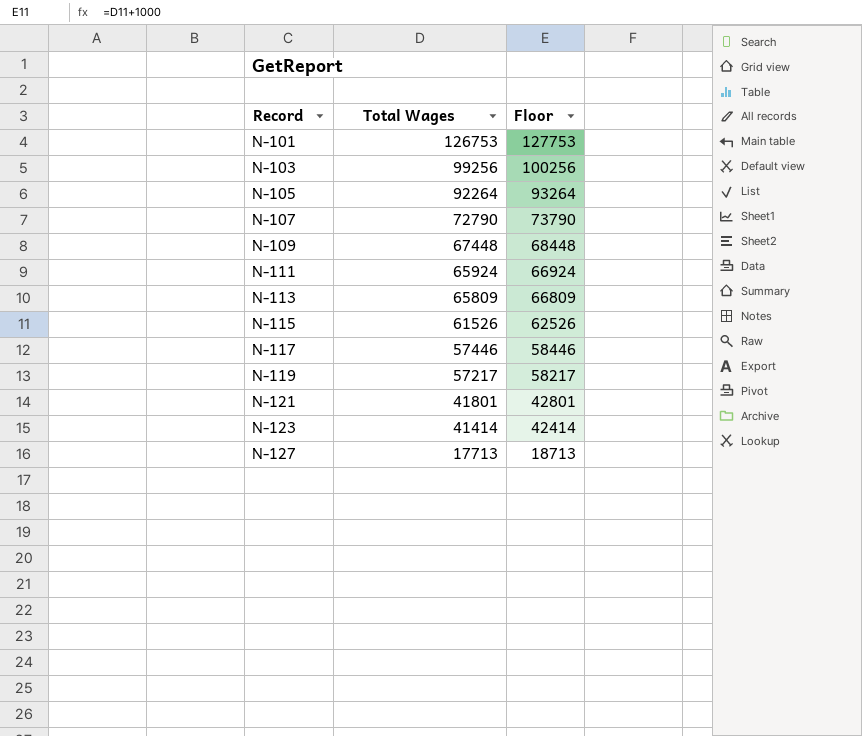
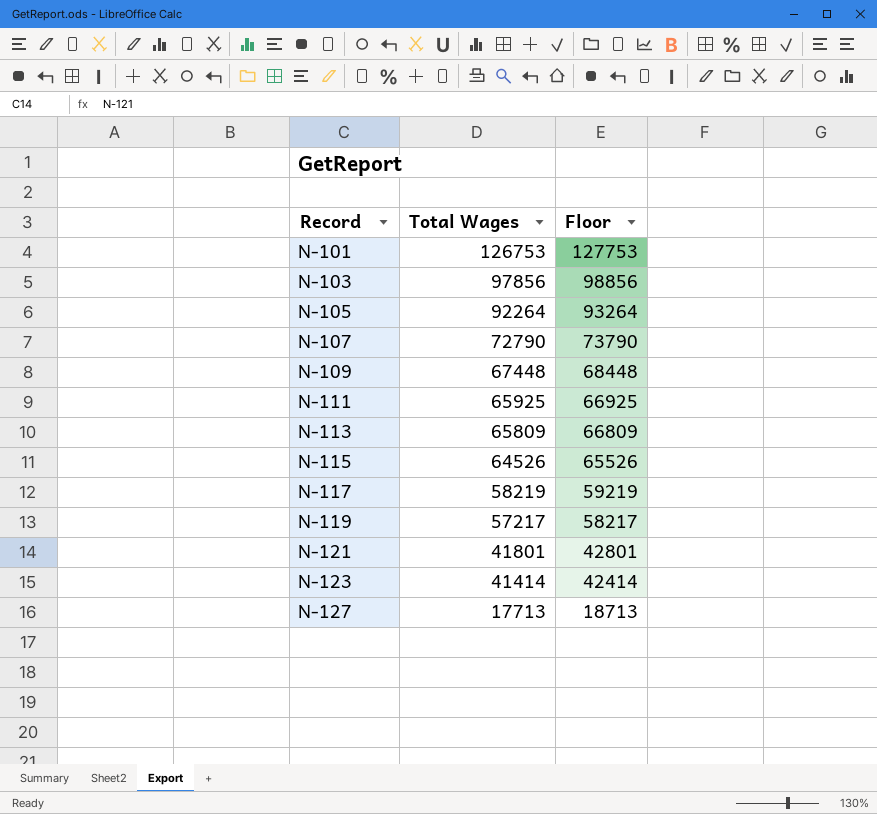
N-103 | Total Wages: 99256 -> 97856
N-103 | Floor: 100256 -> 98856
N-111 | Total Wages: 65924 -> 65925
N-111 | Floor: 66924 -> 66925
N-115 | Total Wages: 61526 -> 64526
N-115 | Floor: 62526 -> 65526
N-117 | Total Wages: 57446 -> 58219
N-117 | Floor: 58446 -> 59219

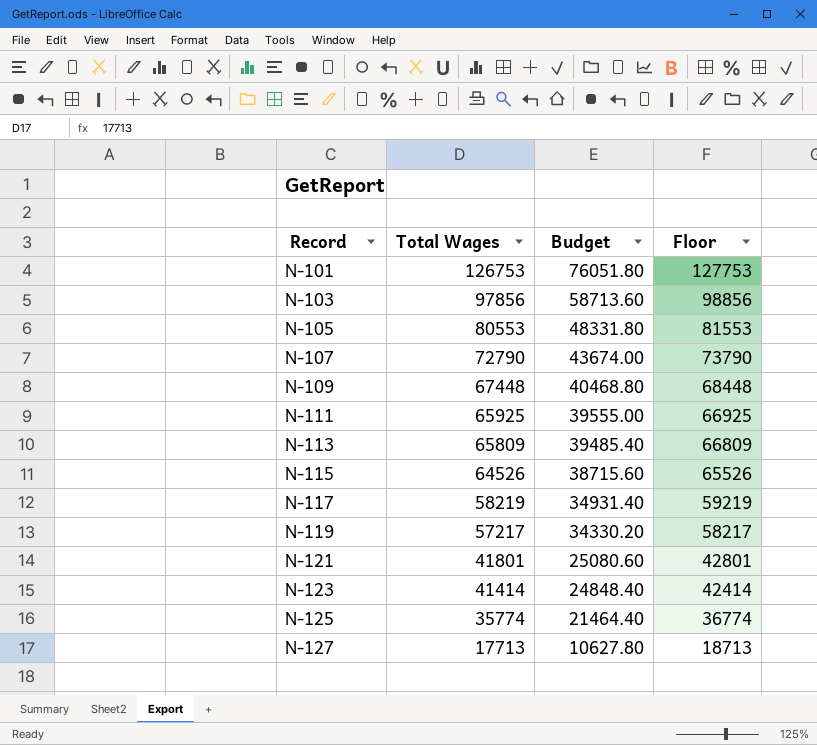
column Budget | formula: none -> [Total Wages] * 0.6
N-105 | Total Wages: 92264 -> 80553
N-105 | Floor: 93264 -> 81553
row N-125: none -> 35774 | 21464.40 | 36774

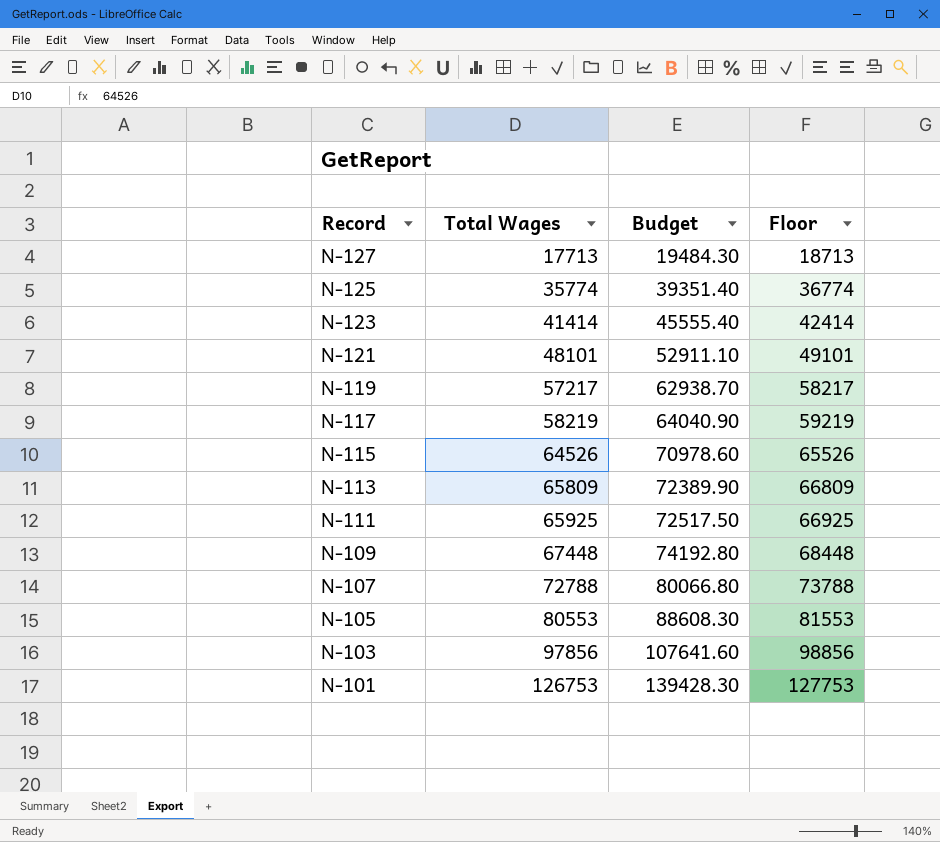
row order: Record ascending -> Record descending
column Budget | formula: [Total Wages] * 0.6 -> [Total Wages] * 1.1
N-121 | Total Wages: 41801 -> 48101
N-121 | Floor: 42801 -> 49101
N-107 | Total Wages: 72790 -> 72788
N-107 | Floor: 73790 -> 73788

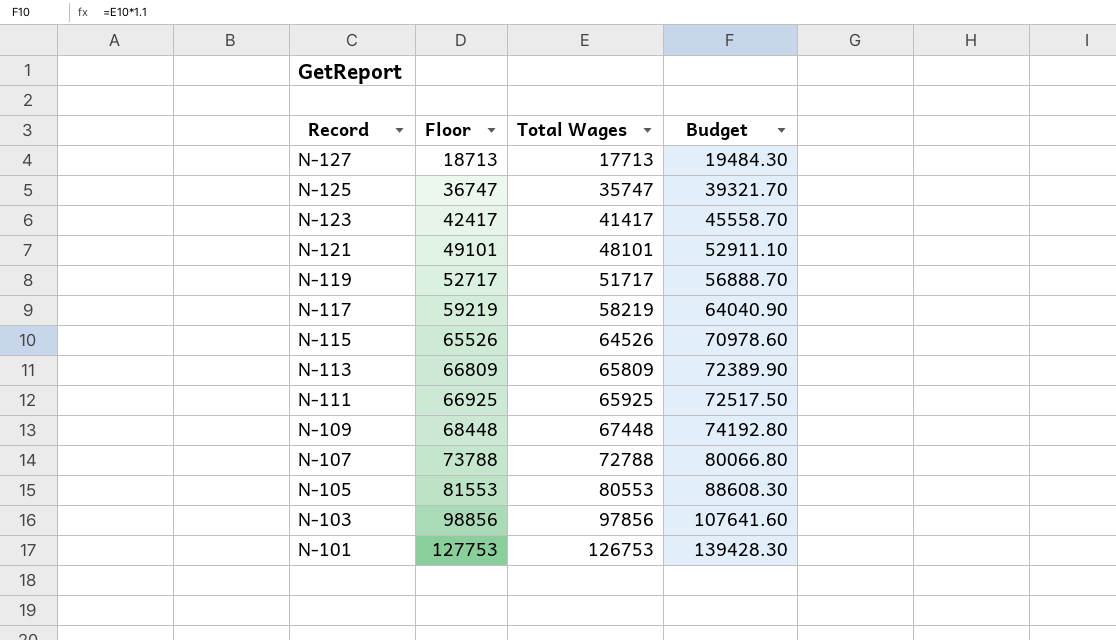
column Floor | position: 4 -> 2
N-125 | Floor: 36774 -> 36747
N-125 | Total Wages: 35774 -> 35747
N-125 | Budget: 39351.40 -> 39321.70
N-123 | Floor: 42414 -> 42417
N-123 | Total Wages: 41414 -> 41417
N-123 | Budget: 45555.40 -> 45558.70
N-119 | Floor: 58217 -> 52717
N-119 | Total Wages: 57217 -> 51717
N-119 | Budget: 62938.70 -> 56888.70

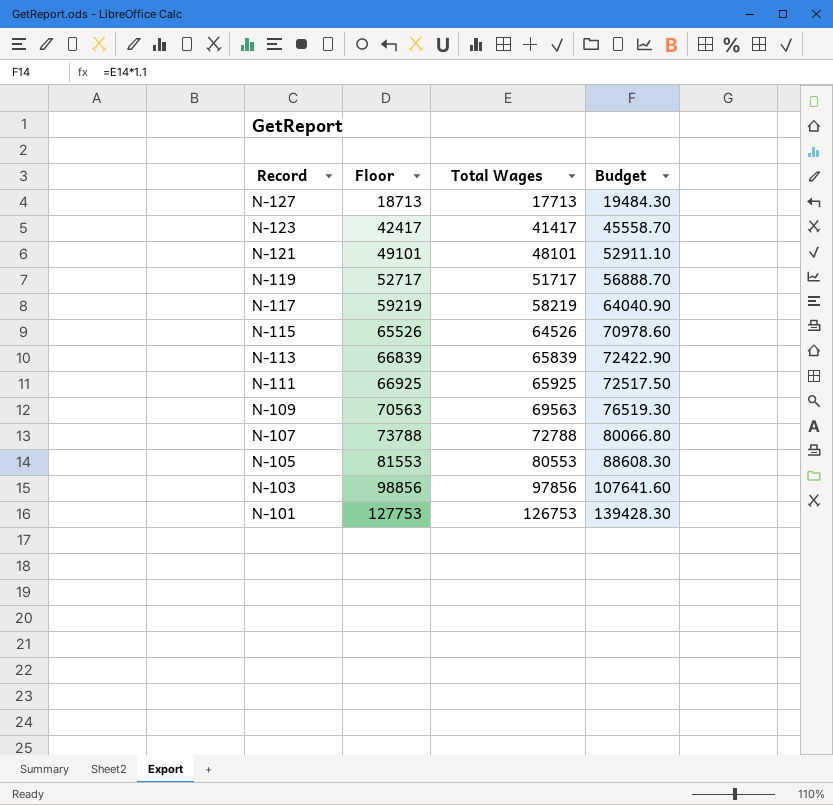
row N-125: 36747 | 35747 | 39321.70 -> none
N-113 | Floor: 66809 -> 66839
N-113 | Total Wages: 65809 -> 65839
N-113 | Budget: 72389.90 -> 72422.90
N-109 | Floor: 68448 -> 70563
N-109 | Total Wages: 67448 -> 69563
N-109 | Budget: 74192.80 -> 76519.30

